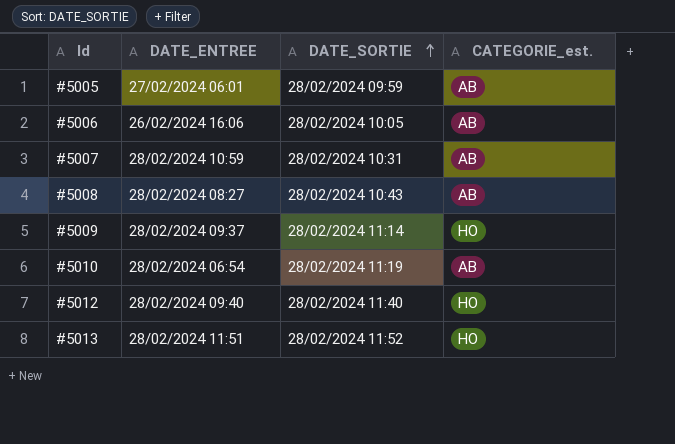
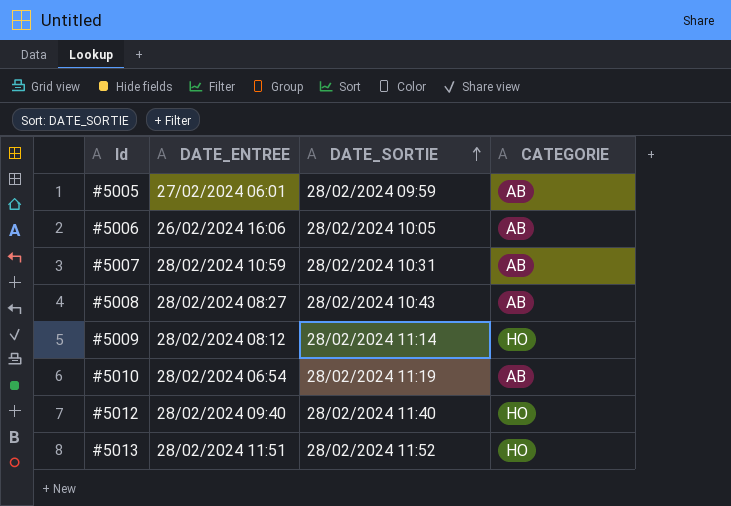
column name: CATEGORIE_est. -> CATEGORIE
#5009 | DATE_ENTREE: 28/02/2024 09:37 -> 28/02/2024 08:12

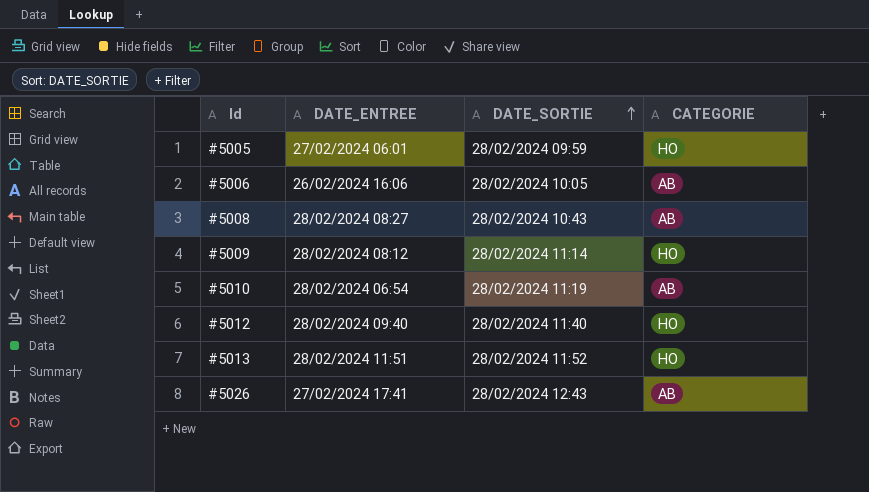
row #5007: 28/02/2024 10:59 | 28/02/2024 10:31 | AB -> none
#5005 | CATEGORIE: AB -> HO
row #5026: none -> 27/02/2024 17:41 | 28/02/2024 12:43 | AB

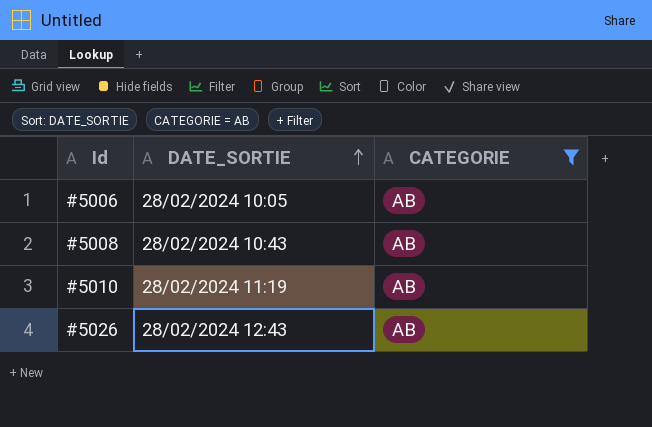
filter: none -> CATEGORIE = AB
column DATE_ENTREE | position: 2 -> none

